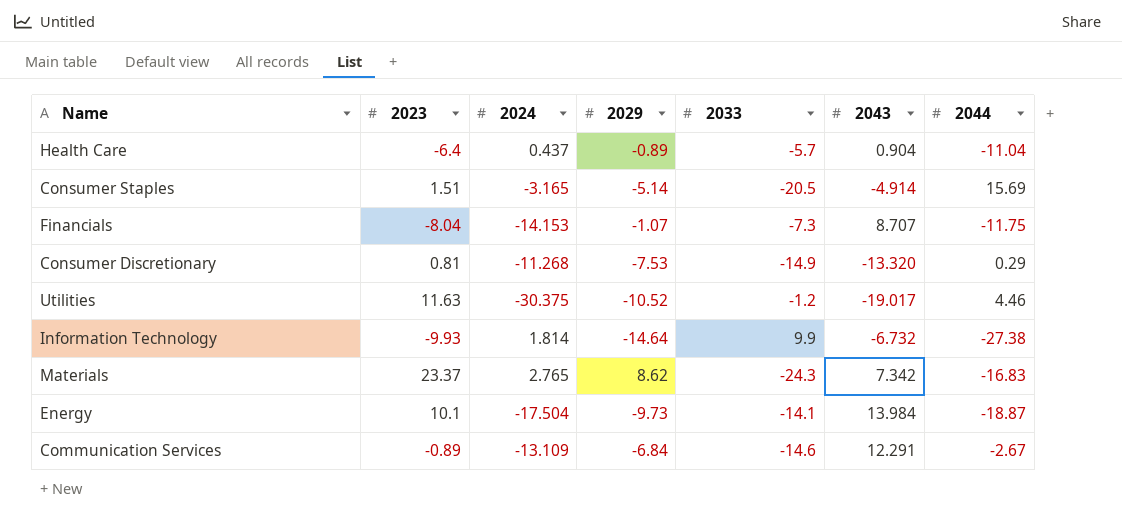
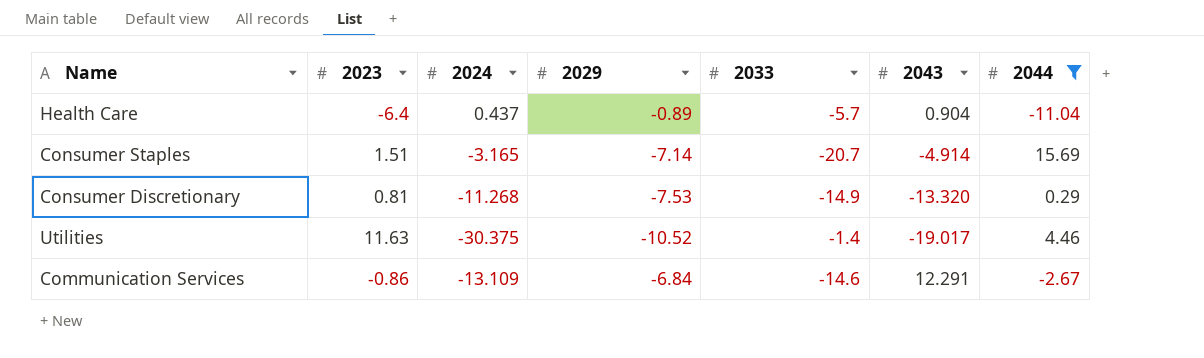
filter: none -> 2044 >= -11.04
Consumer Staples | 2029: -5.14 -> -7.14
Consumer Staples | 2033: -20.5 -> -20.7
Utilities | 2033: -1.2 -> -1.4
Communication Services | 2023: -0.89 -> -0.86

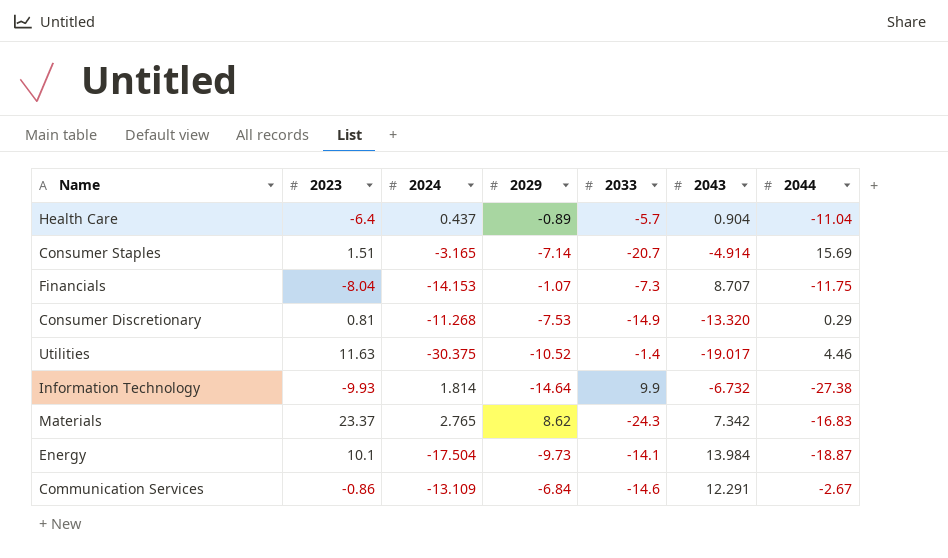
filter: 2044 >= -11.04 -> none

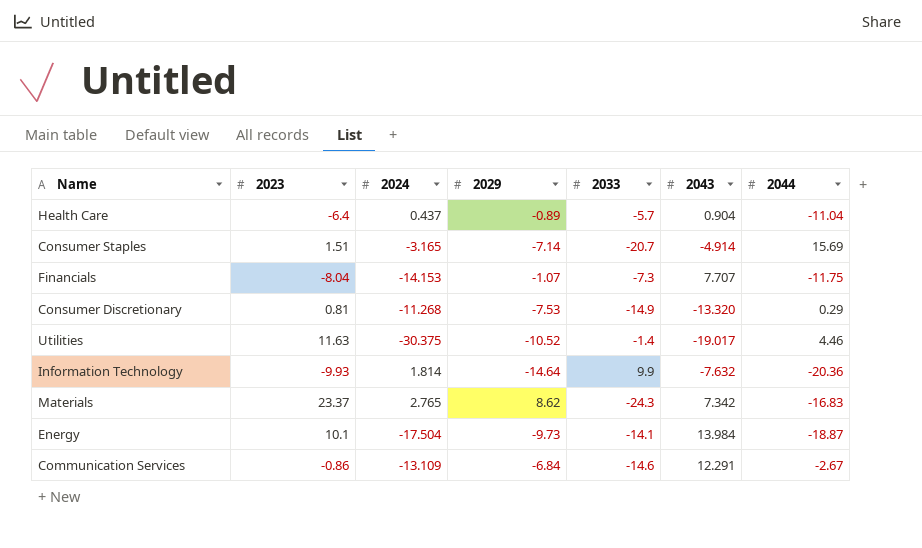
Financials | 2043: 8.707 -> 7.707
Information Technology | 2043: -6.732 -> -7.632
Information Technology | 2044: -27.38 -> -20.36

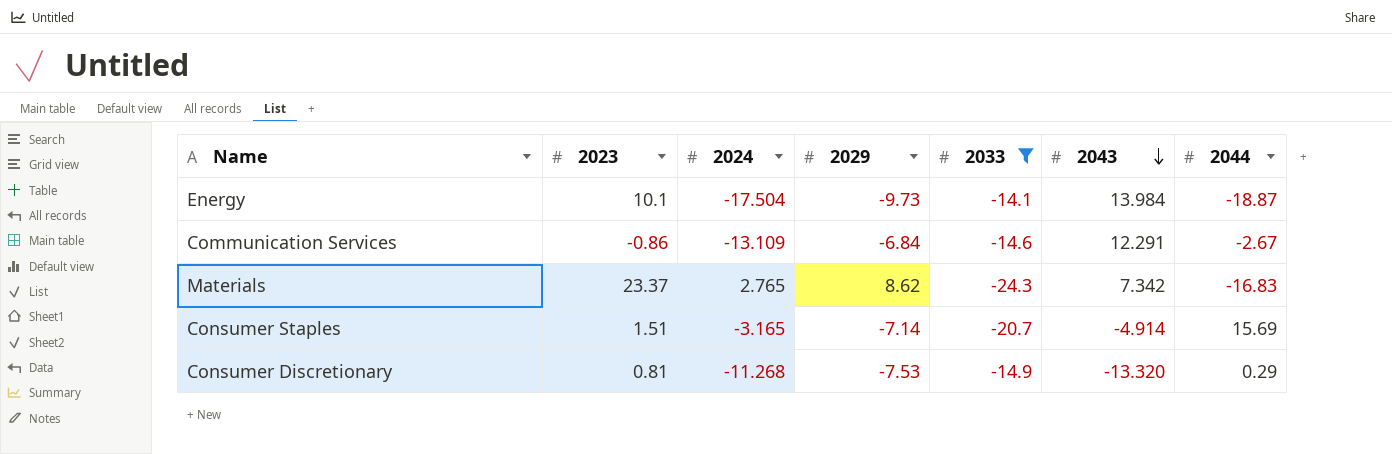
filter: none -> 2033 <= -14.1
row order: none -> 2043 descending

